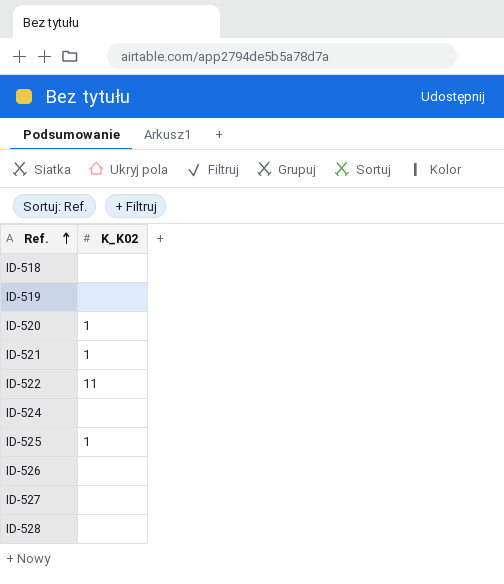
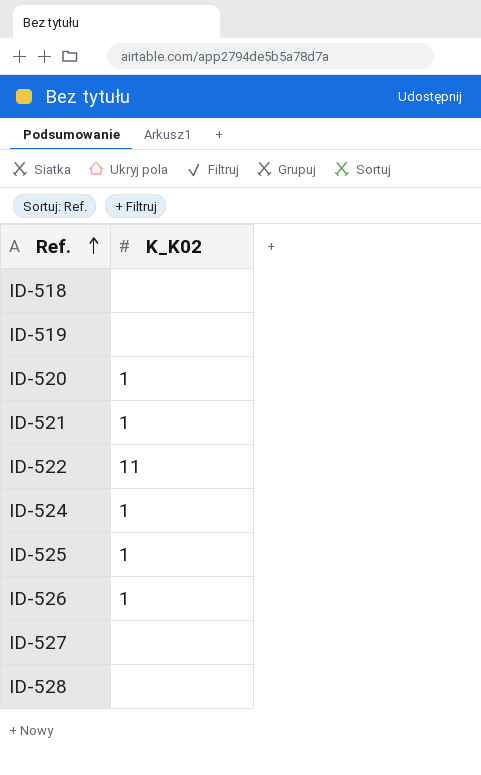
ID-524 | K_K02: none -> 1
ID-526 | K_K02: none -> 1

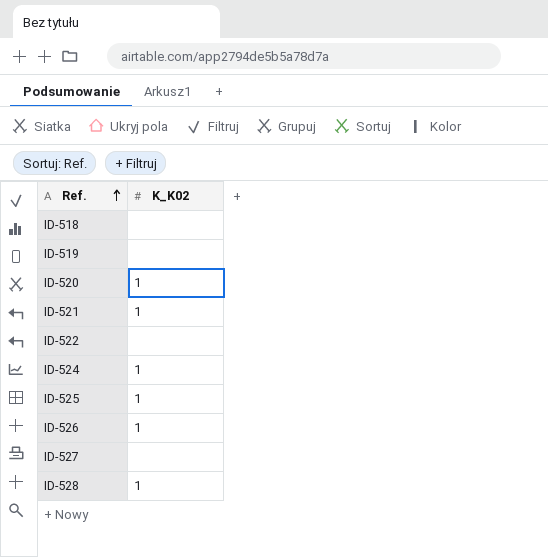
ID-522 | K_K02: 11 -> none
ID-528 | K_K02: none -> 1

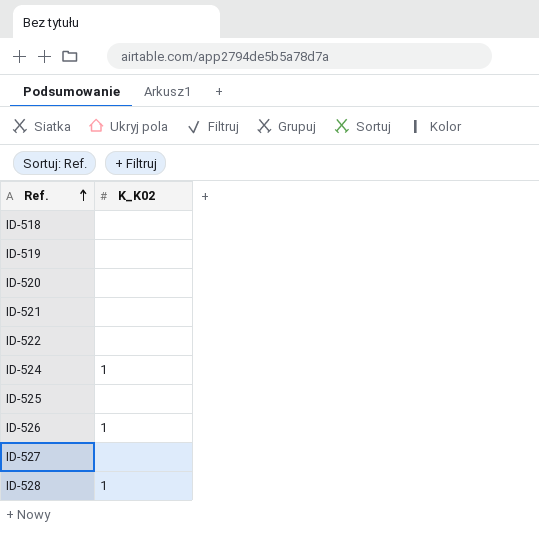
ID-520 | K_K02: 1 -> none
ID-521 | K_K02: 1 -> none
ID-525 | K_K02: 1 -> none

